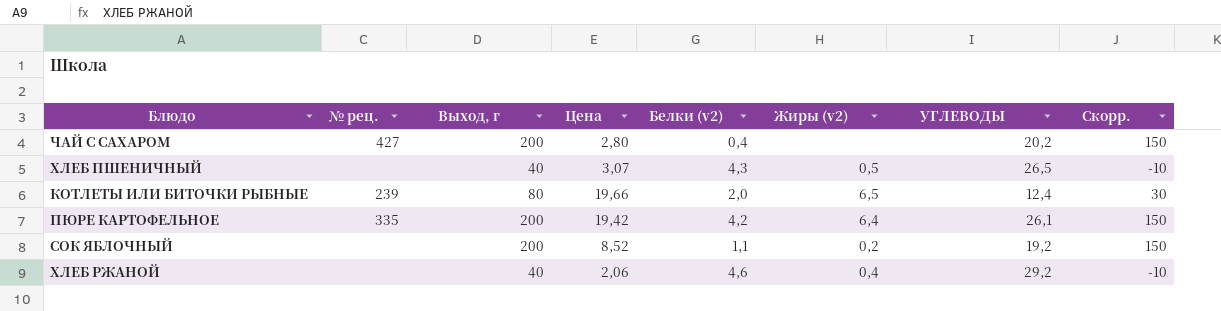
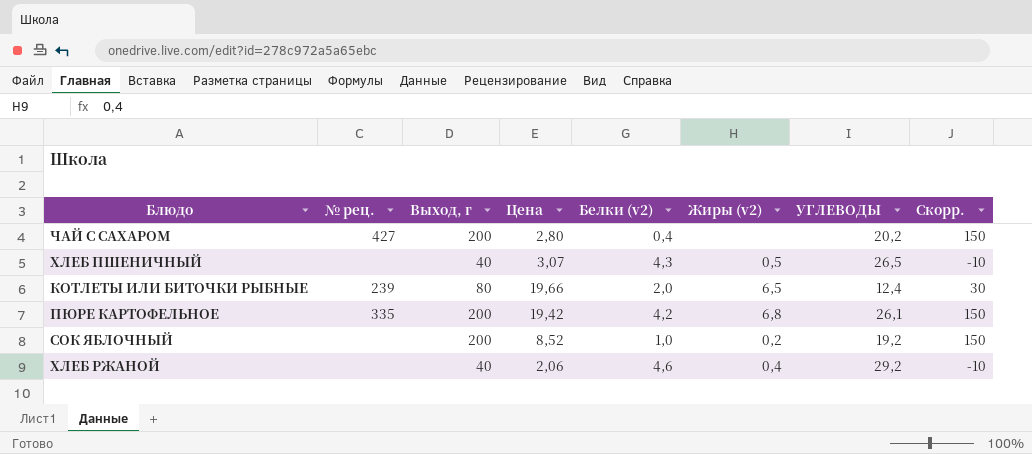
ПЮРЕ КАРТОФЕЛЬНОЕ | Жиры (v2): 6,4 -> 6,8
СОК ЯБЛОЧНЫЙ | Белки (v2): 1,1 -> 1,0

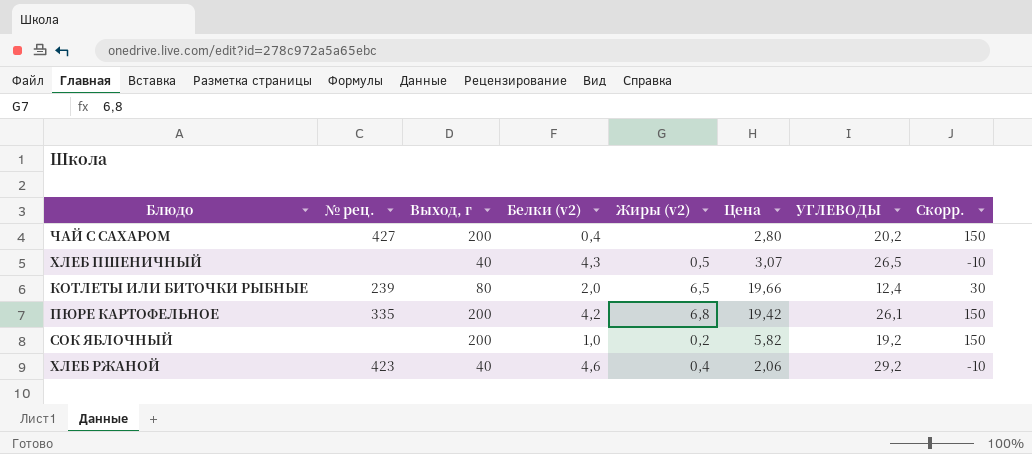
column Цена | position: 4 -> 6
СОК ЯБЛОЧНЫЙ | Цена: 8,52 -> 5,82
ХЛЕБ РЖАНОЙ | № рец.: none -> 423

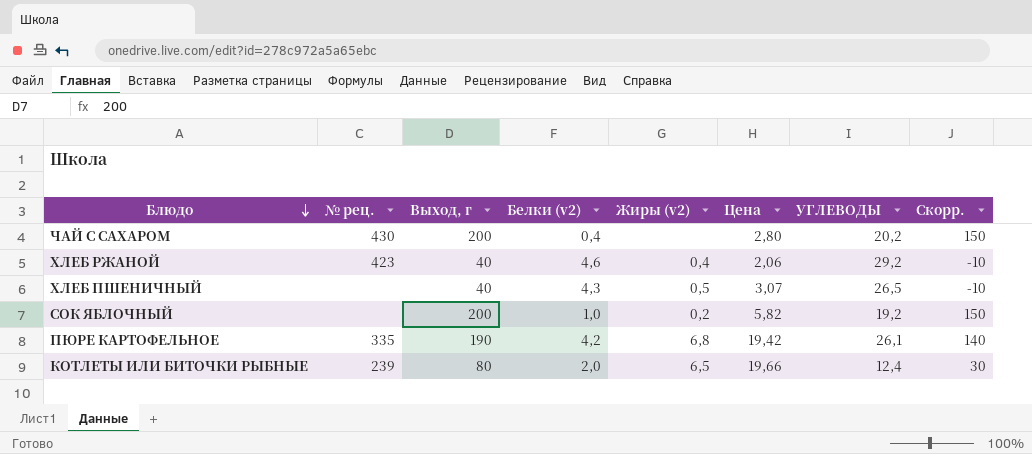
row order: none -> Блюдо descending
ЧАЙ С САХАРОМ | № рец.: 427 -> 430
ПЮРЕ КАРТОФЕЛЬНОЕ | Выход, г: 200 -> 190
ПЮРЕ КАРТОФЕЛЬНОЕ | Скорр.: 150 -> 140

